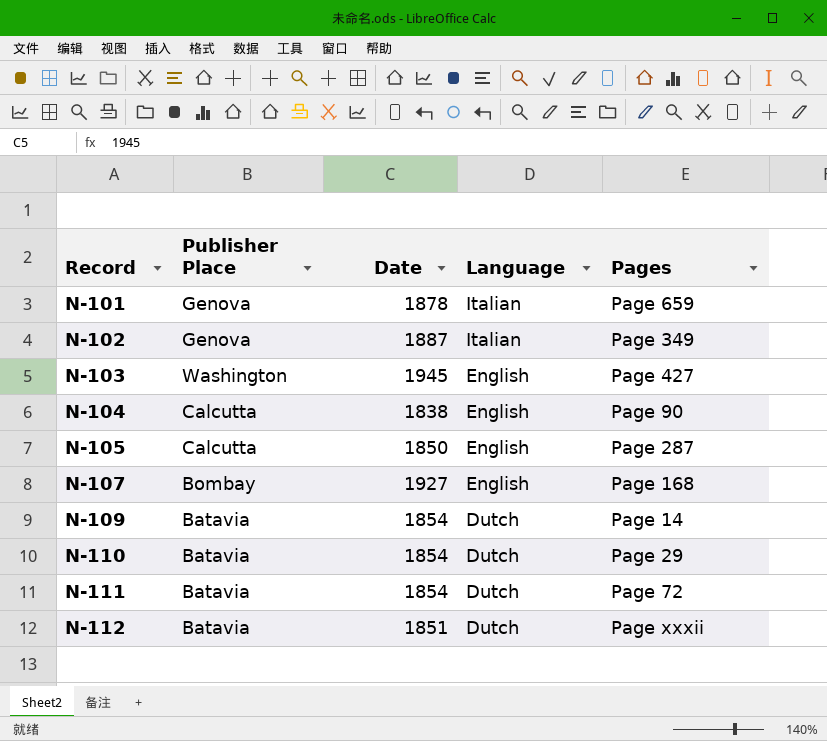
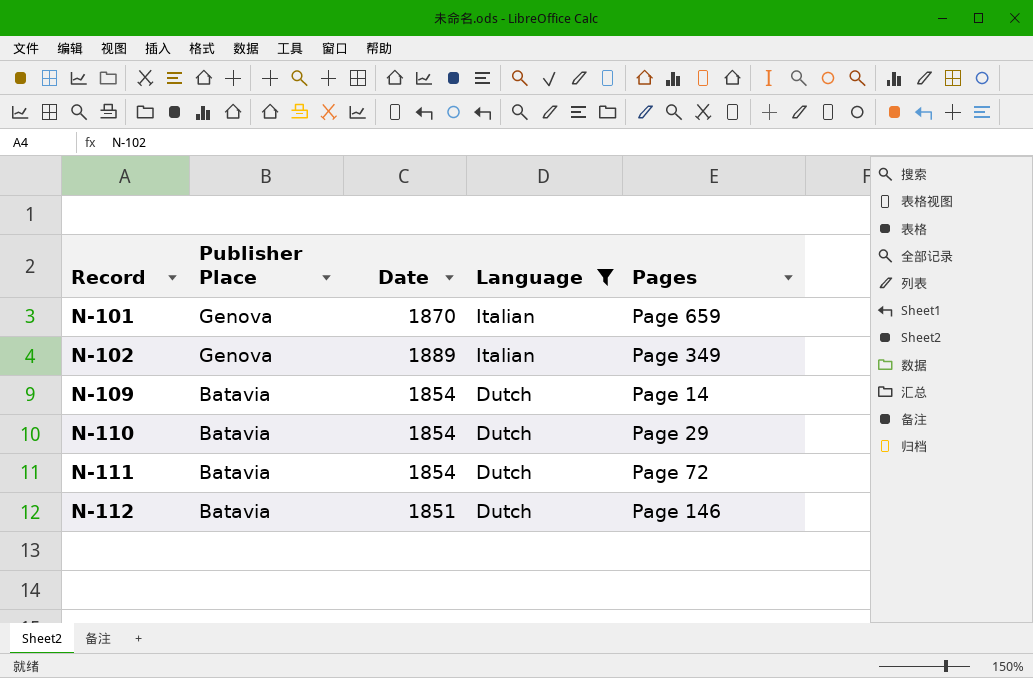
filter: none -> Language != English
N-101 | Date: 1878 -> 1870
N-102 | Date: 1887 -> 1889
N-112 | Pages: Page xxxii -> Page 146

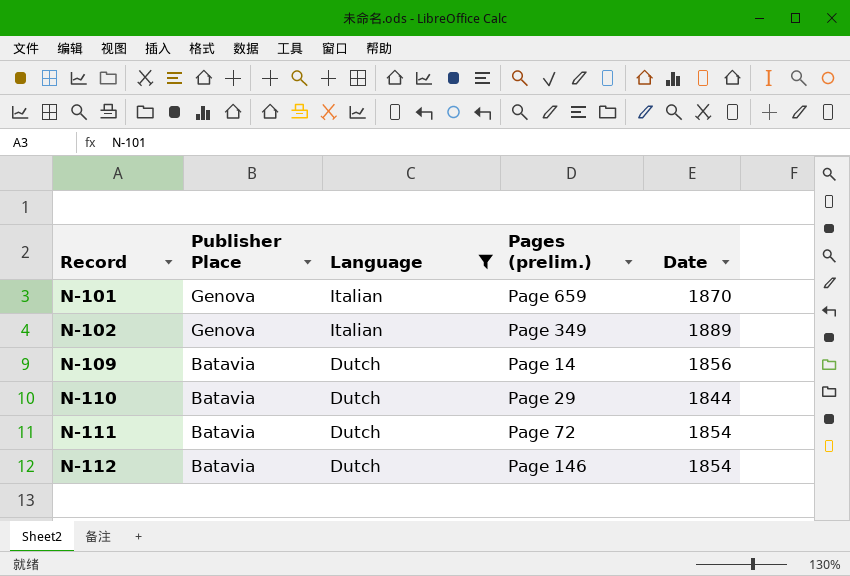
column name: Pages -> Pages (prelim.)
column Date | position: 3 -> 5
N-109 | Date: 1854 -> 1856
N-110 | Date: 1854 -> 1844
N-112 | Date: 1851 -> 1854

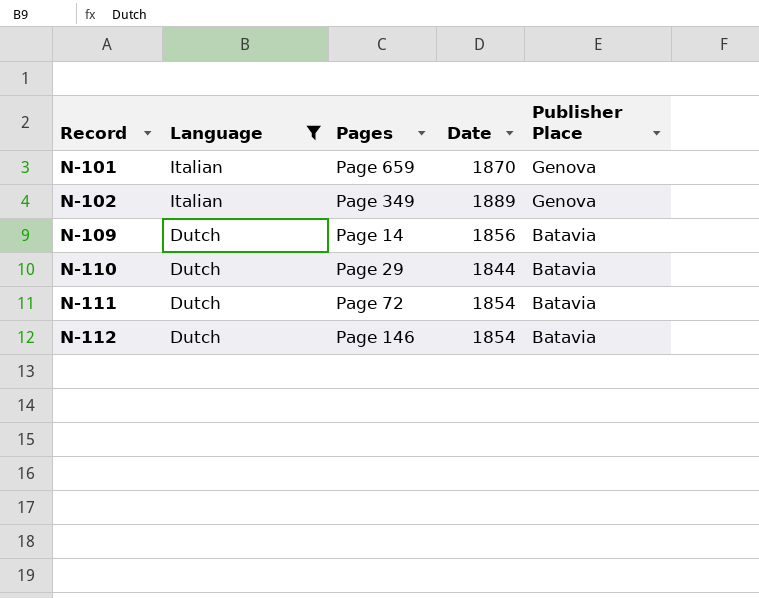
column name: Pages (prelim.) -> Pages
column Publisher Place | position: 2 -> 5

